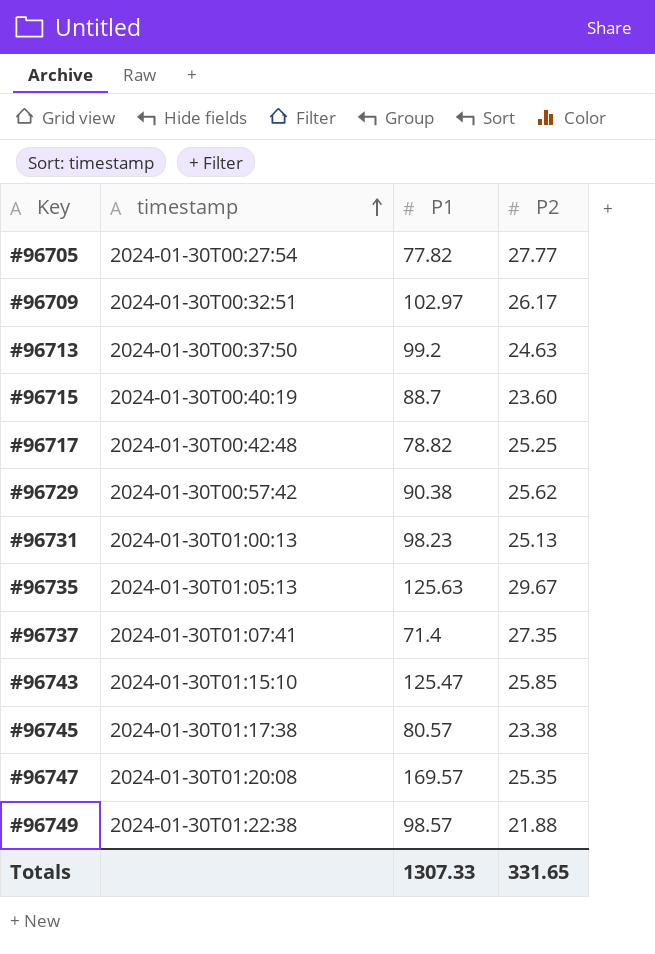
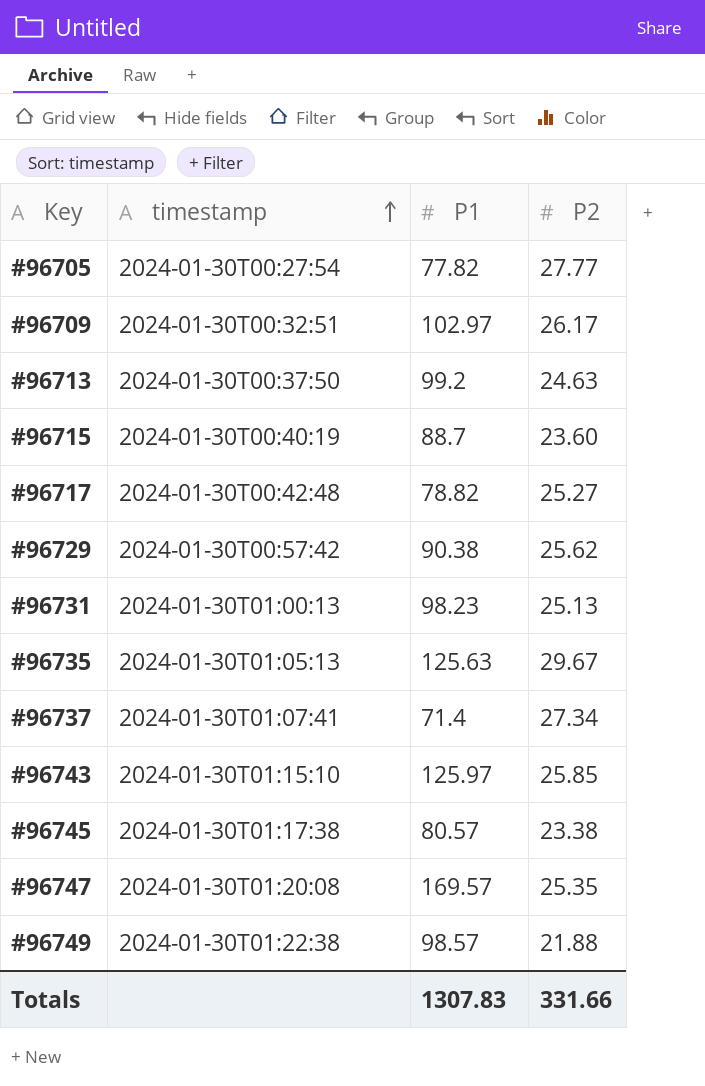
#96717 | P2: 25.25 -> 25.27
#96737 | P2: 27.35 -> 27.34
#96743 | P1: 125.47 -> 125.97
Totals | P1: 1307.33 -> 1307.83
Totals | P2: 331.65 -> 331.66

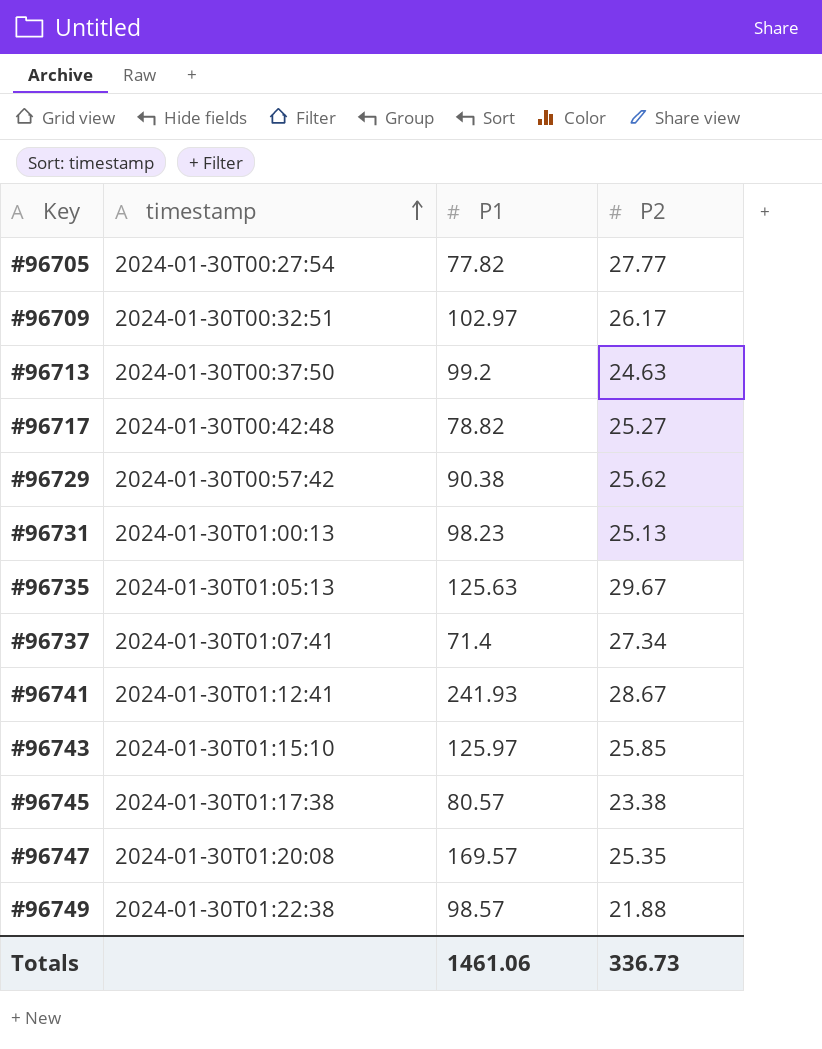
row #96715: 2024-01-30T00:40:19 | 88.7 | 23.60 -> none
row #96741: none -> 2024-01-30T01:12:41 | 241.93 | 28.67
Totals | P1: 1307.83 -> 1461.06
Totals | P2: 331.66 -> 336.73

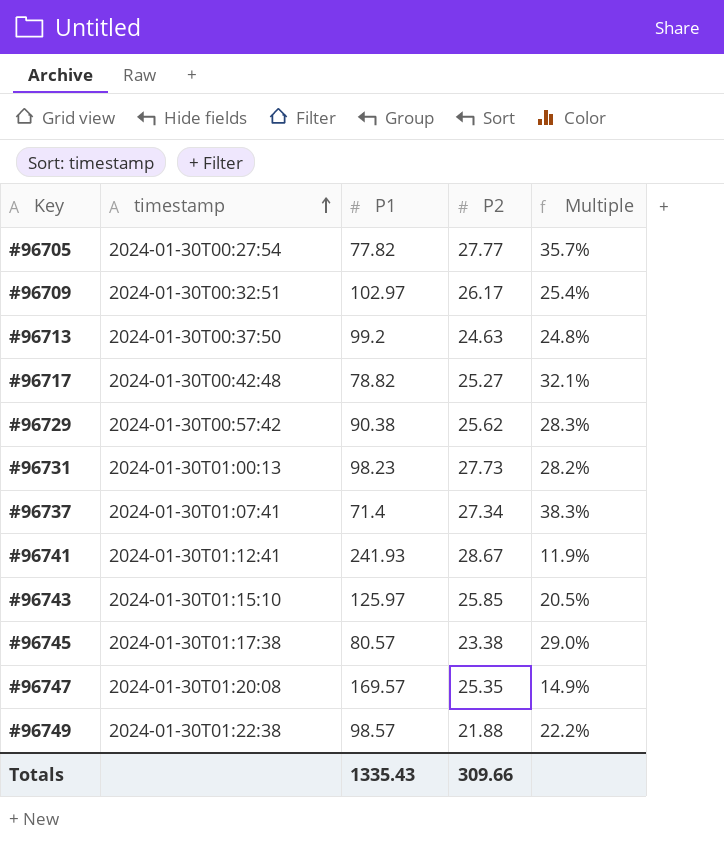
column Multiple | formula: none -> [P2] / [P1]
row #96735: 2024-01-30T01:05:13 | 125.63 | 29.67 -> none
#96731 | P2: 25.13 -> 27.73
Totals | P1: 1461.06 -> 1335.43
Totals | P2: 336.73 -> 309.66

